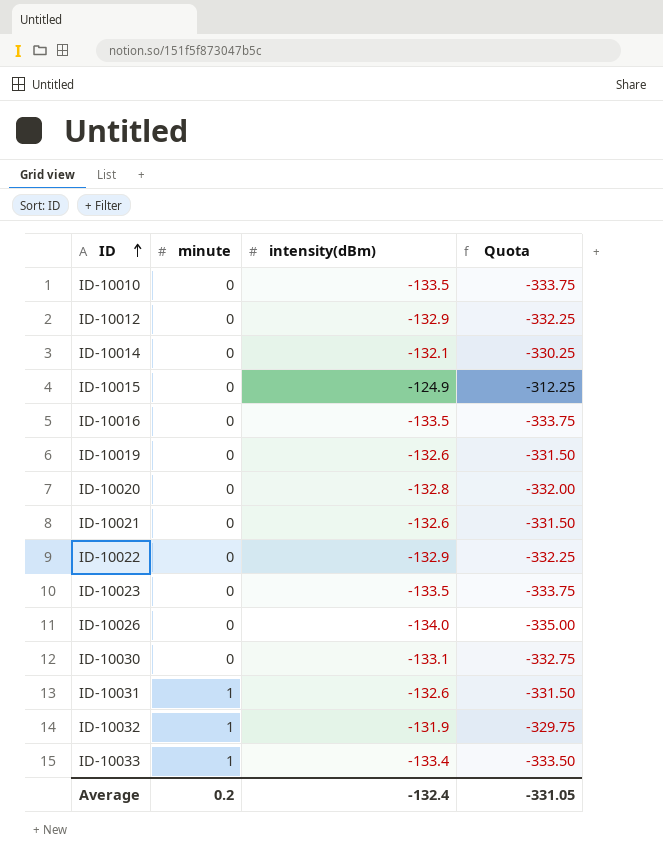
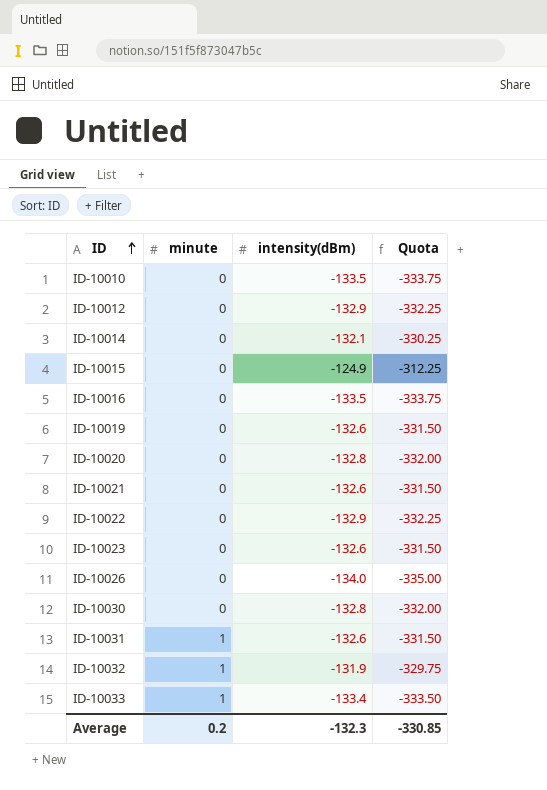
ID-10023 | intensity(dBm): -133.5 -> -132.6
ID-10023 | Quota: -333.75 -> -331.50
ID-10030 | intensity(dBm): -133.1 -> -132.8
ID-10030 | Quota: -332.75 -> -332.00
Average | intensity(dBm): -132.4 -> -132.3
Average | Quota: -331.05 -> -330.85

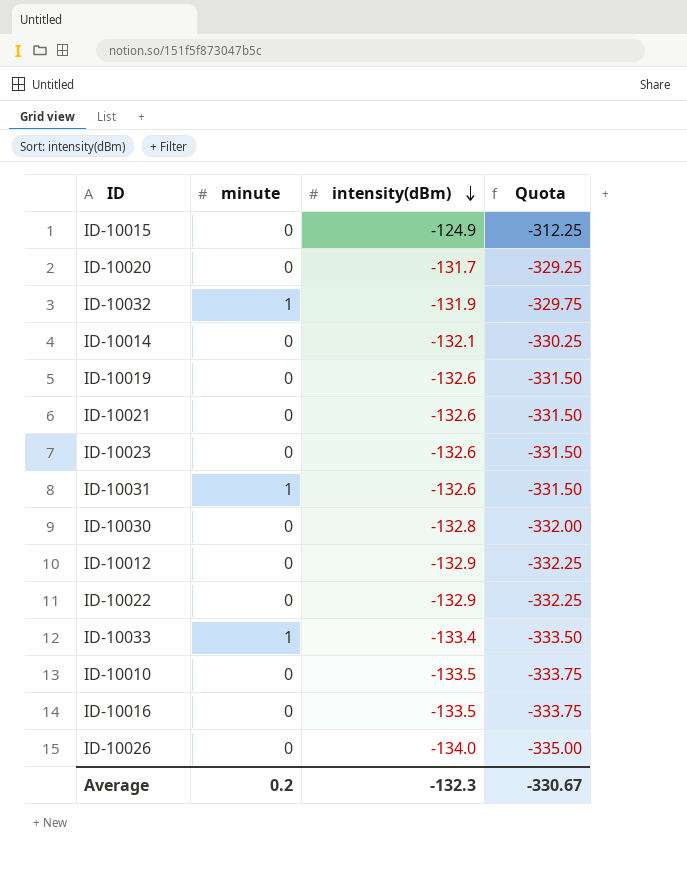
row order: ID ascending -> intensity(dBm) descending
ID-10020 | intensity(dBm): -132.8 -> -131.7
ID-10020 | Quota: -332.00 -> -329.25
Average | Quota: -330.85 -> -330.67

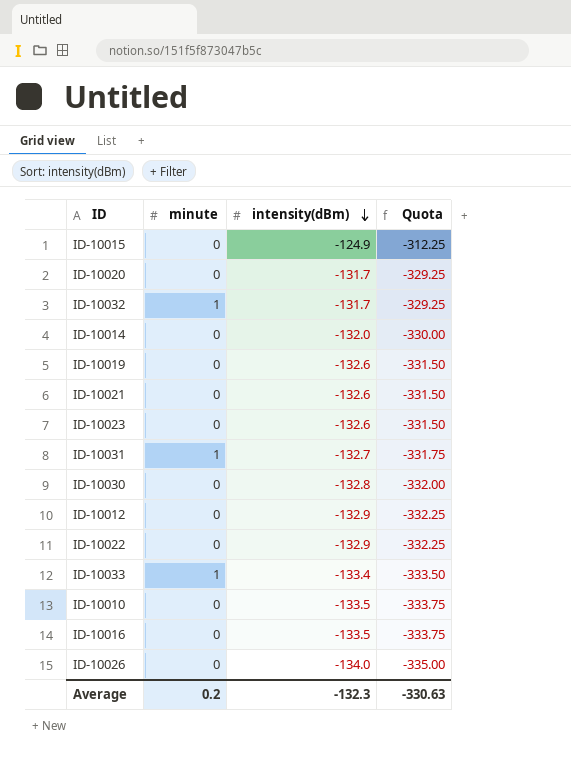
ID-10032 | intensity(dBm): -131.9 -> -131.7
ID-10032 | Quota: -329.75 -> -329.25
ID-10014 | intensity(dBm): -132.1 -> -132.0
ID-10014 | Quota: -330.25 -> -330.00
ID-10031 | intensity(dBm): -132.6 -> -132.7
ID-10031 | Quota: -331.50 -> -331.75
Average | Quota: -330.67 -> -330.63

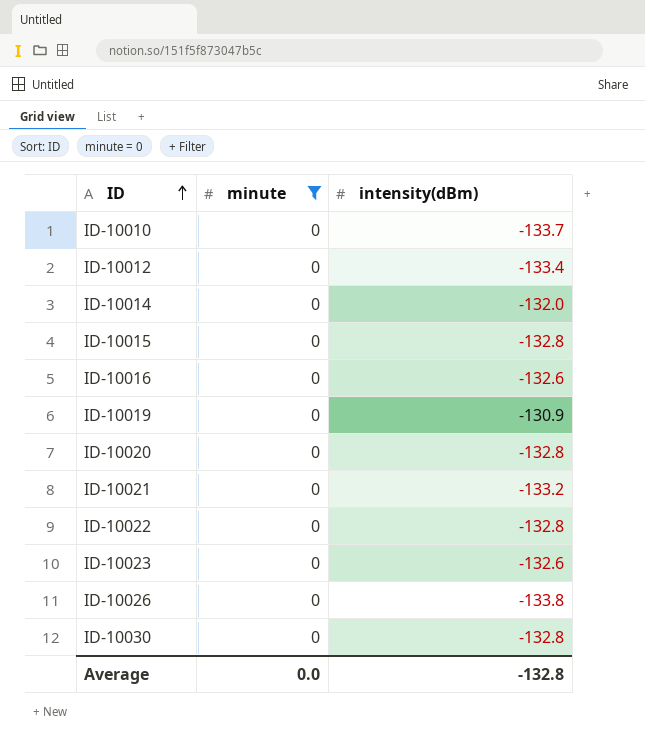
filter: none -> minute = 0
row order: intensity(dBm) descending -> ID ascending
column Quota | formula: [intensity(dBm)] * 2.5 -> none
ID-10010 | intensity(dBm): -133.5 -> -133.7
ID-10012 | intensity(dBm): -132.9 -> -133.4
ID-10015 | intensity(dBm): -124.9 -> -132.8
ID-10016 | intensity(dBm): -133.5 -> -132.6
ID-10019 | intensity(dBm): -132.6 -> -130.9
ID-10020 | intensity(dBm): -131.7 -> -132.8
ID-10021 | intensity(dBm): -132.6 -> -133.2
ID-10022 | intensity(dBm): -132.9 -> -132.8
ID-10026 | intensity(dBm): -134.0 -> -133.8
Average | minute: 0.2 -> 0.0
Average | intensity(dBm): -132.3 -> -132.8

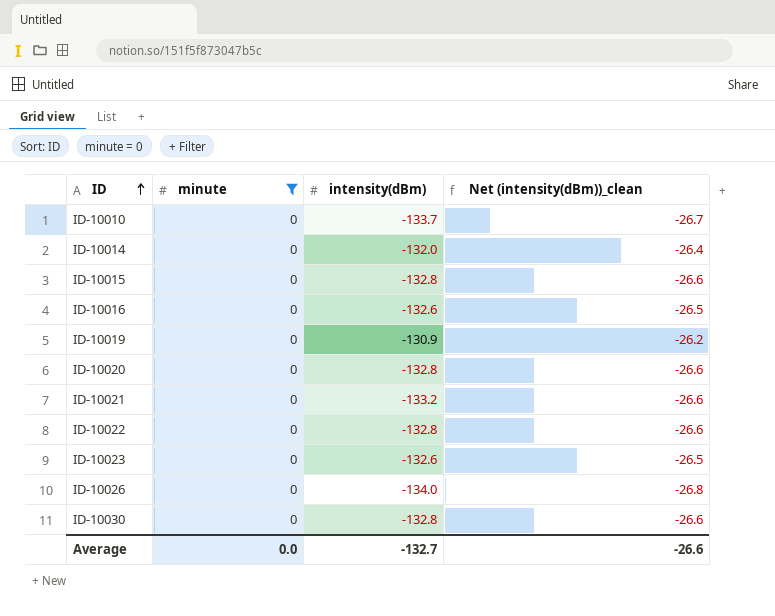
column Net (intensity(dBm))_clean | formula: none -> [intensity(dBm)] * 0.2
row ID-10012: 0 | -133.4 -> none
ID-10026 | intensity(dBm): -133.8 -> -134.0
Average | intensity(dBm): -132.8 -> -132.7

